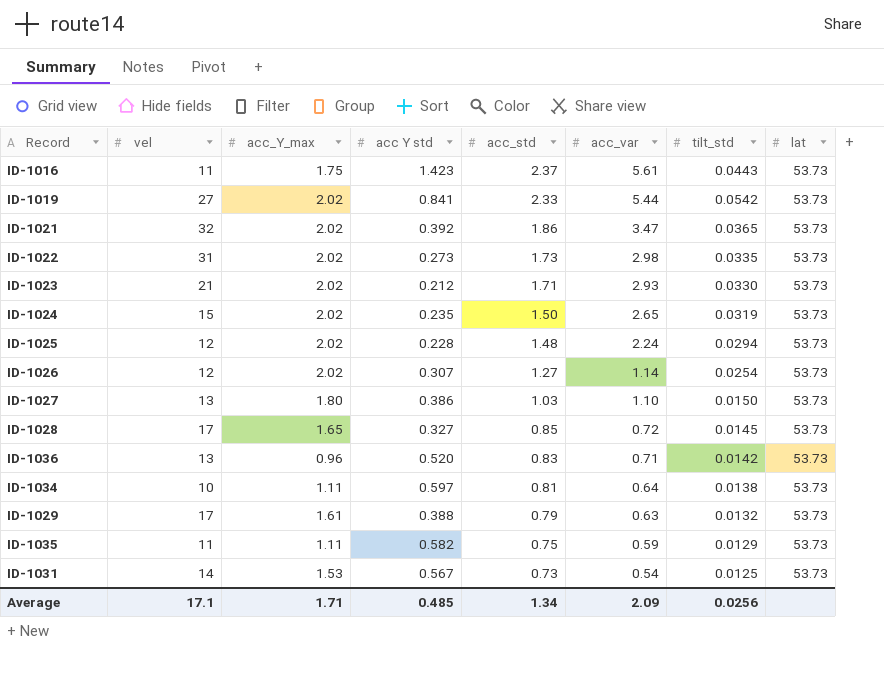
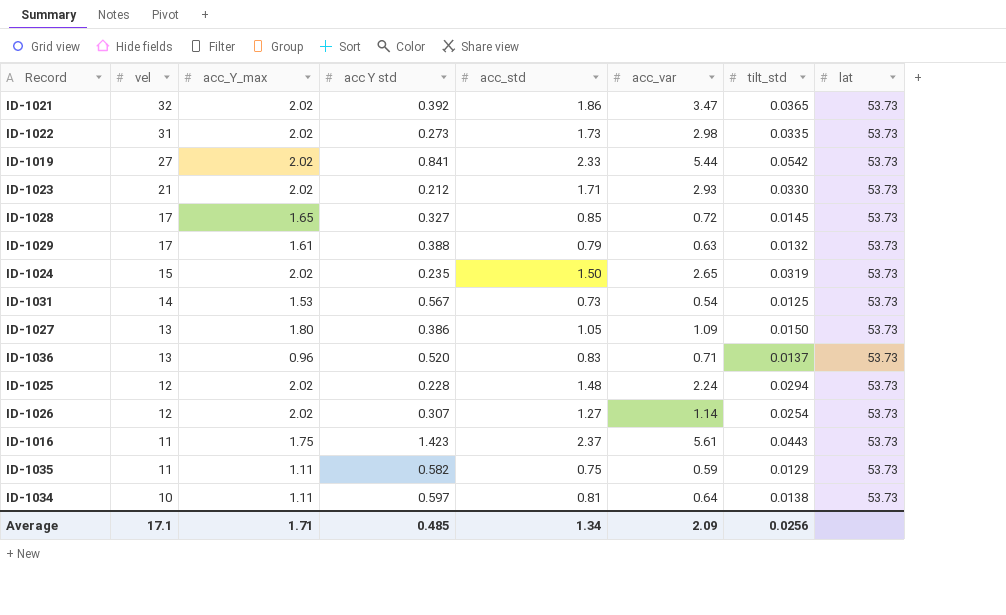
row order: acc_std descending -> vel descending
ID-1027 | acc_std: 1.03 -> 1.05
ID-1027 | acc_var: 1.10 -> 1.09
ID-1036 | tilt_std: 0.0142 -> 0.0137

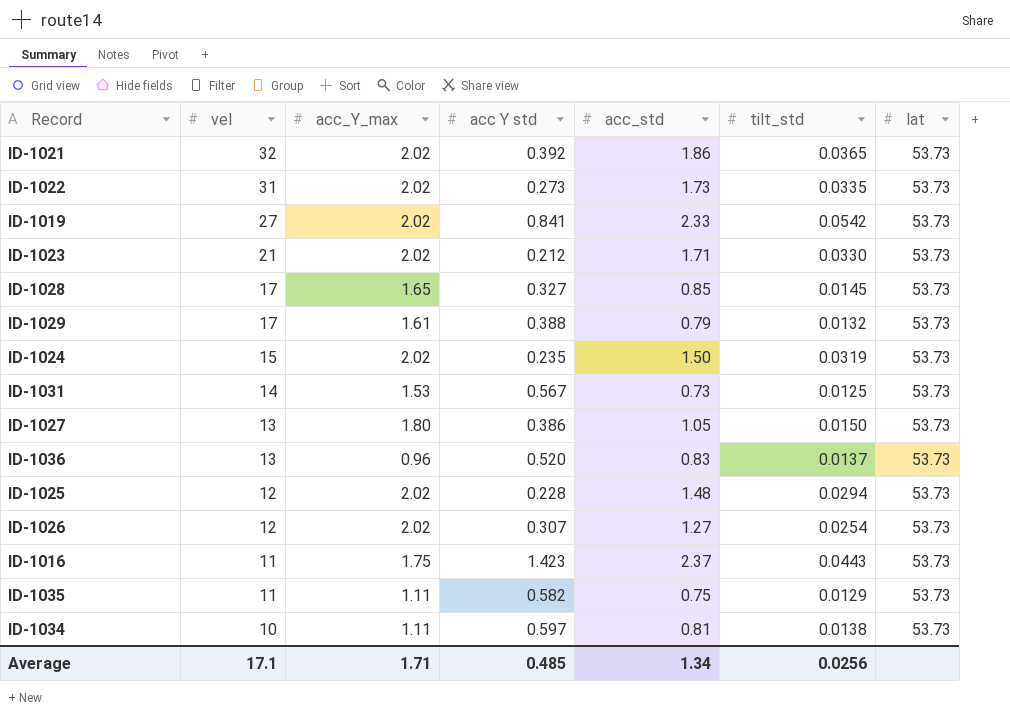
column acc_var | position: 6 -> none

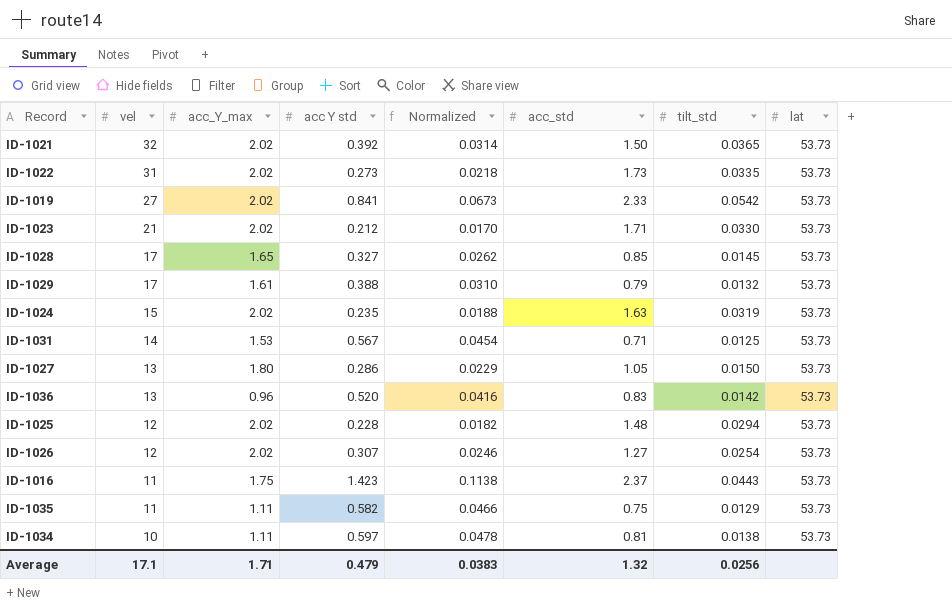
column Normalized | formula: none -> [acc Y std] * 0.08
ID-1021 | acc_std: 1.86 -> 1.50
ID-1024 | acc_std: 1.50 -> 1.63
ID-1031 | acc_std: 0.73 -> 0.71
ID-1027 | acc Y std: 0.386 -> 0.286
ID-1036 | tilt_std: 0.0137 -> 0.0142
Average | acc Y std: 0.485 -> 0.479
Average | acc_std: 1.34 -> 1.32

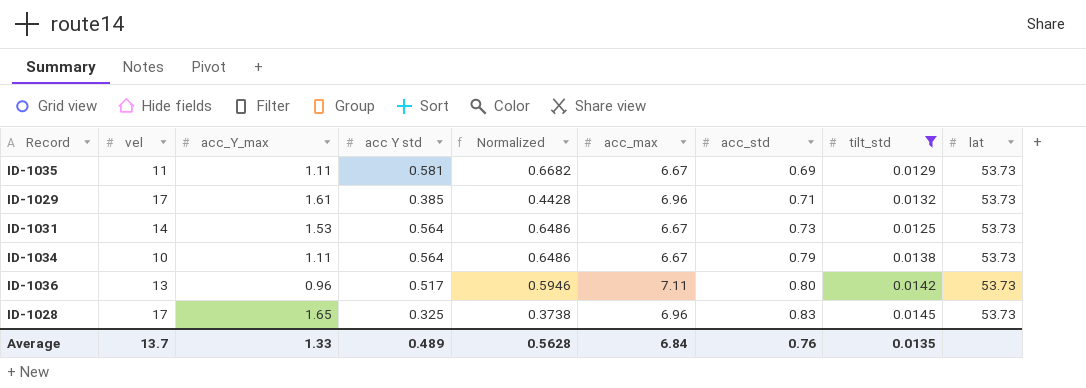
filter: none -> tilt_std <= 0.0145
row order: vel descending -> acc_std ascending
column Normalized | formula: [acc Y std] * 0.08 -> [acc Y std] * 1.15
column acc_max | position: none -> 6
ID-1035 | acc Y std: 0.582 -> 0.581
ID-1035 | acc_std: 0.75 -> 0.69
ID-1029 | acc Y std: 0.388 -> 0.385
ID-1029 | acc_std: 0.79 -> 0.71
ID-1031 | acc Y std: 0.567 -> 0.564
ID-1031 | acc_std: 0.71 -> 0.73
ID-1034 | acc Y std: 0.597 -> 0.564
ID-1034 | acc_std: 0.81 -> 0.79
ID-1036 | acc Y std: 0.520 -> 0.517
ID-1036 | acc_std: 0.83 -> 0.80
ID-1028 | acc Y std: 0.327 -> 0.325
ID-1028 | acc_std: 0.85 -> 0.83
Average | vel: 17.1 -> 13.7
Average | acc_Y_max: 1.71 -> 1.33
Average | acc Y std: 0.479 -> 0.489
Average | Normalized: 0.0383 -> 0.5628
Average | acc_std: 1.32 -> 0.76
Average | tilt_std: 0.0256 -> 0.0135

